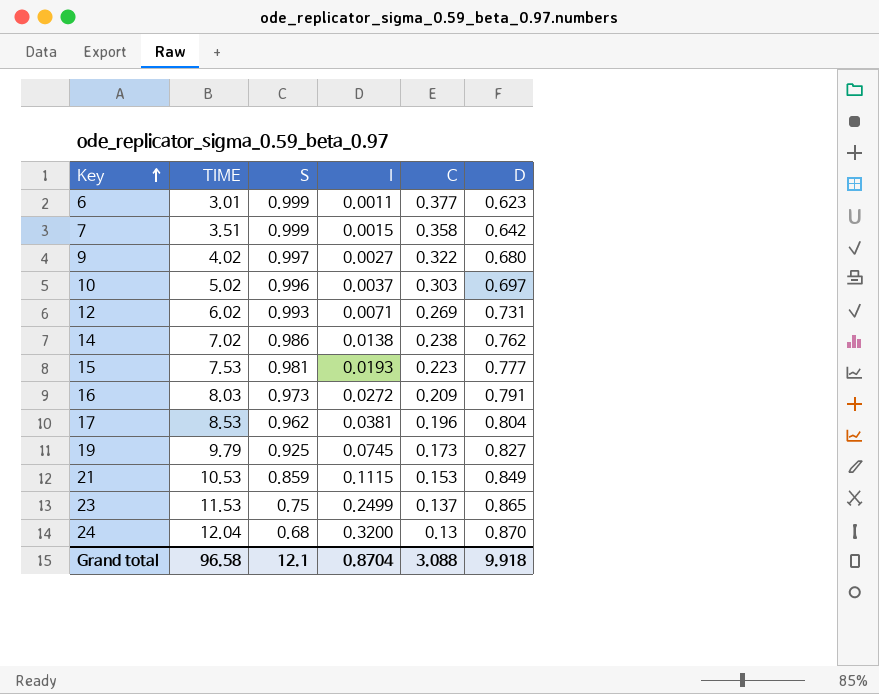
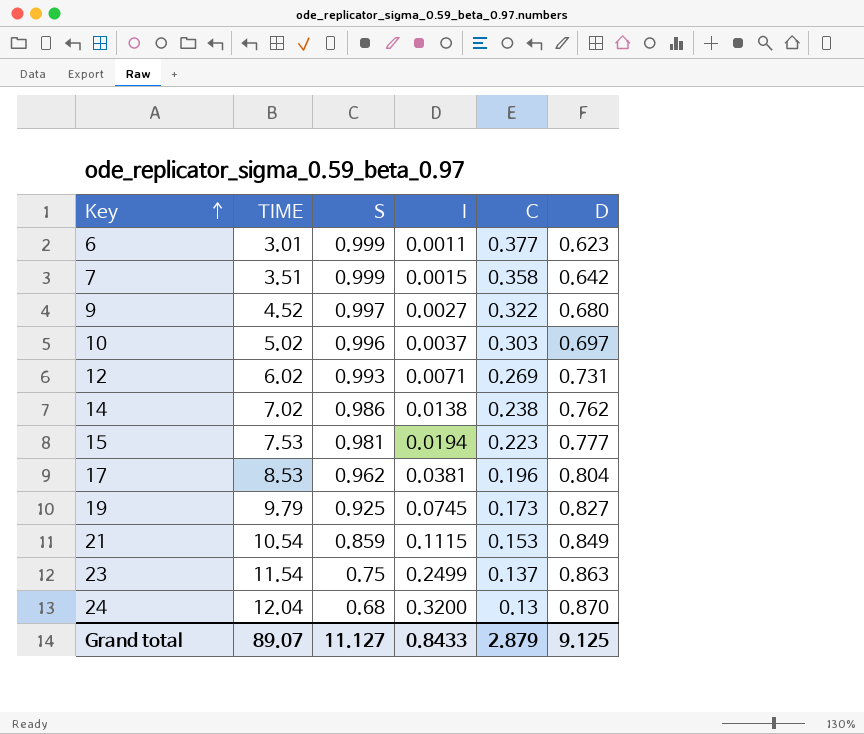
row 16: 8.03 | 0.973 | 0.0272 | 0.209 | 0.791 -> none
9 | TIME: 4.02 -> 4.52
15 | I: 0.0193 -> 0.0194
21 | TIME: 10.53 -> 10.54
23 | TIME: 11.53 -> 11.54
23 | D: 0.865 -> 0.863
Grand total | TIME: 96.58 -> 89.07
Grand total | S: 12.1 -> 11.127
Grand total | I: 0.8704 -> 0.8433
Grand total | C: 3.088 -> 2.879
Grand total | D: 9.918 -> 9.125

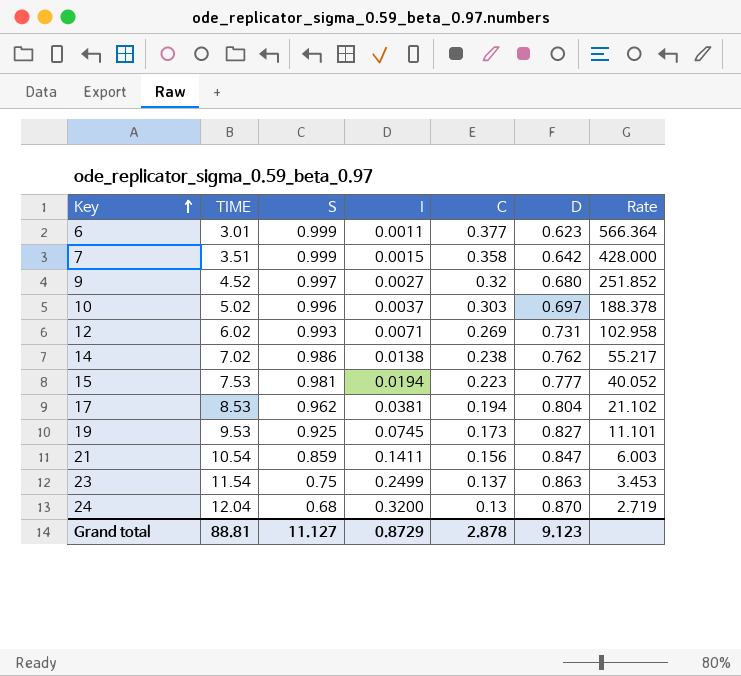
column Rate | formula: none -> [D] / [I]
9 | C: 0.322 -> 0.32
17 | C: 0.196 -> 0.194
19 | TIME: 9.79 -> 9.53
21 | I: 0.1115 -> 0.1411
21 | C: 0.153 -> 0.156
21 | D: 0.849 -> 0.847
Grand total | TIME: 89.07 -> 88.81
Grand total | I: 0.8433 -> 0.8729
Grand total | C: 2.879 -> 2.878
Grand total | D: 9.125 -> 9.123

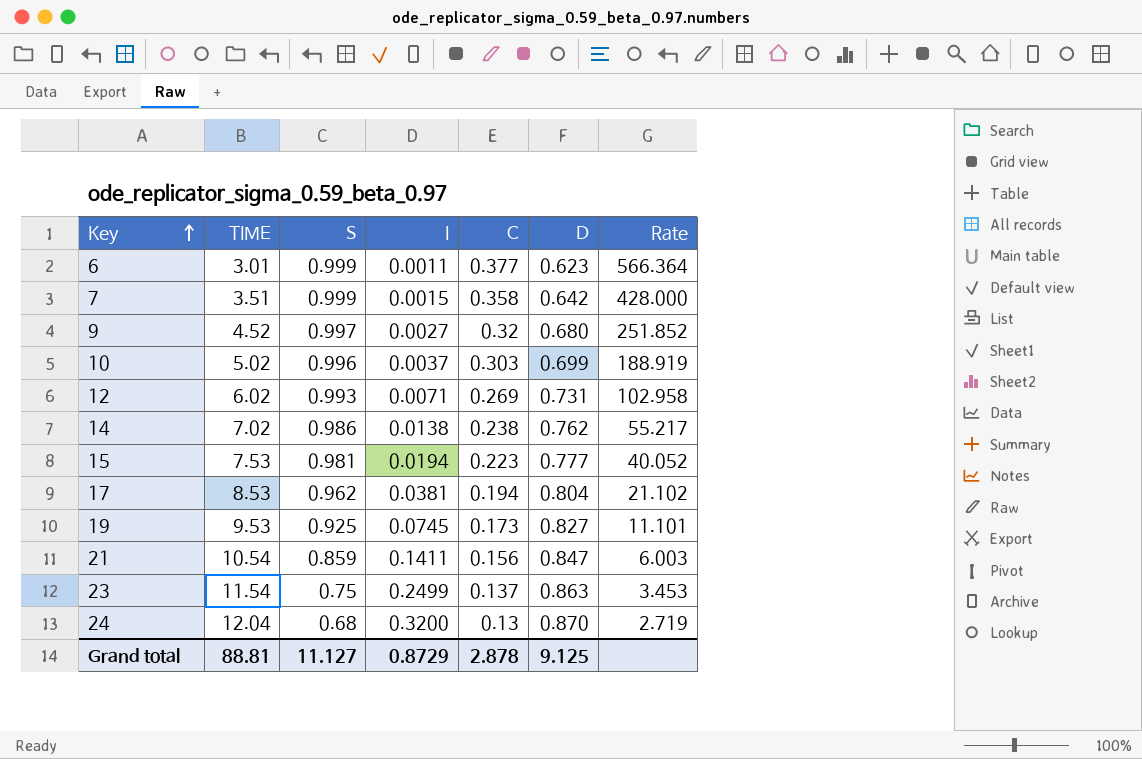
10 | D: 0.697 -> 0.699
10 | Rate: 188.378 -> 188.919
Grand total | D: 9.123 -> 9.125

